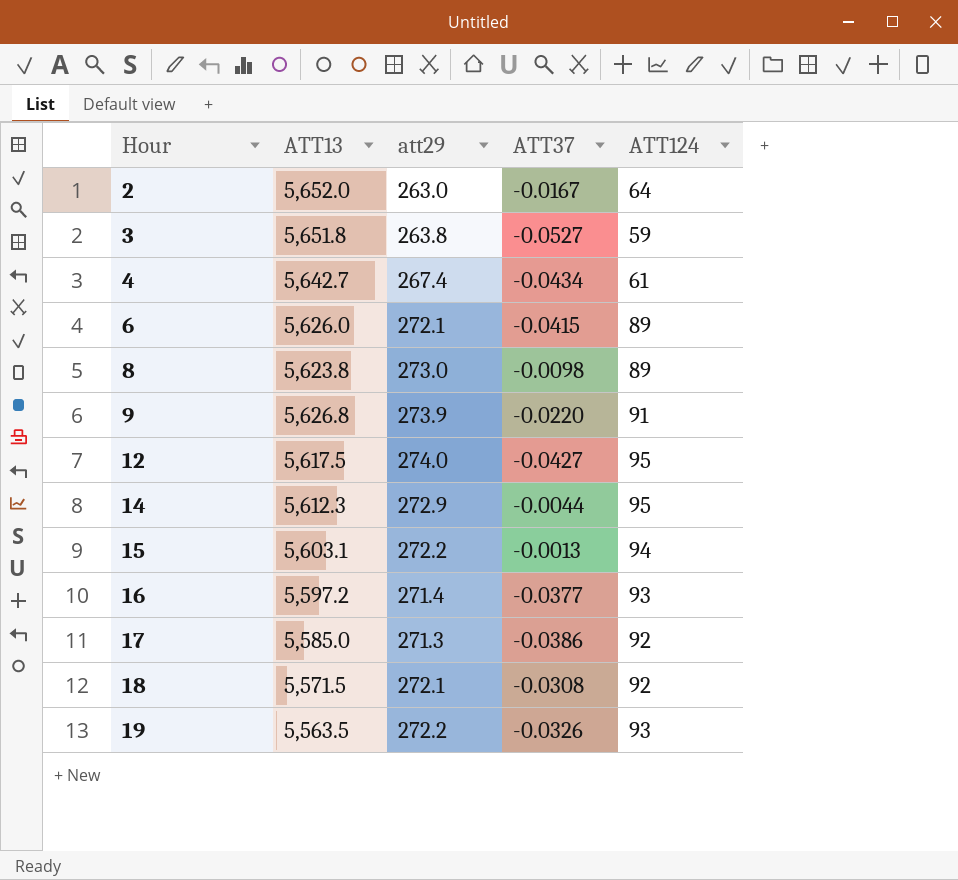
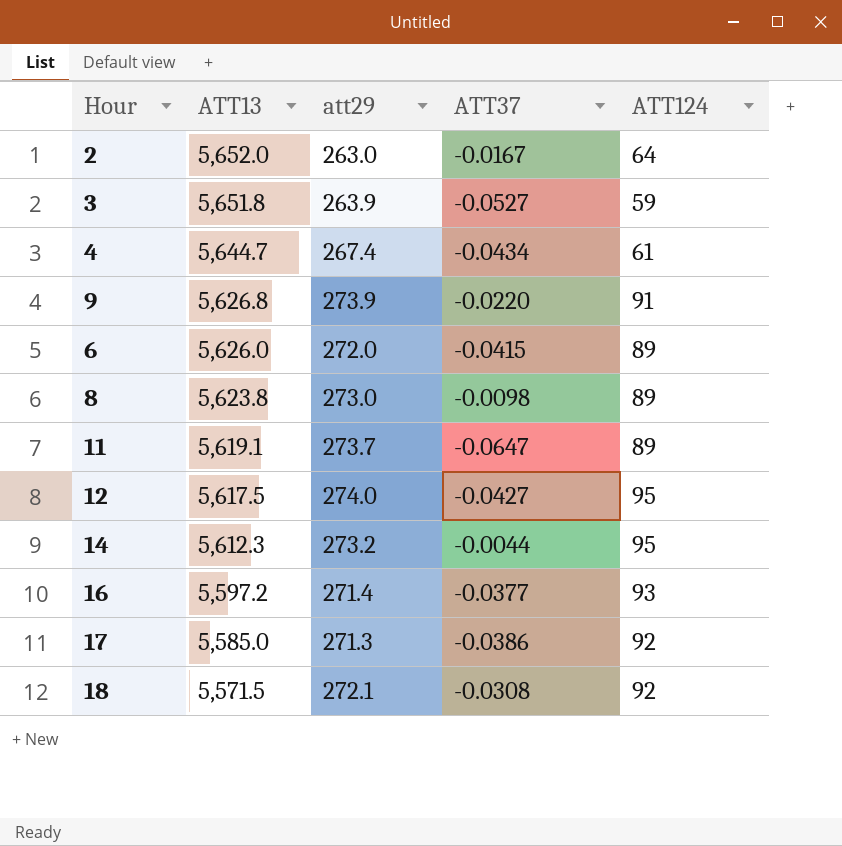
row order: Hour ascending -> ATT13 descending
row 15: 5,603.1 | 272.2 | -0.0013 | 94 -> none
row 19: 5,563.5 | 272.2 | -0.0326 | 93 -> none
3 | att29: 263.8 -> 263.9
4 | ATT13: 5,642.7 -> 5,644.7
6 | att29: 272.1 -> 272.0
row 11: none -> 5,619.1 | 273.7 | -0.0647 | 89
14 | att29: 272.9 -> 273.2

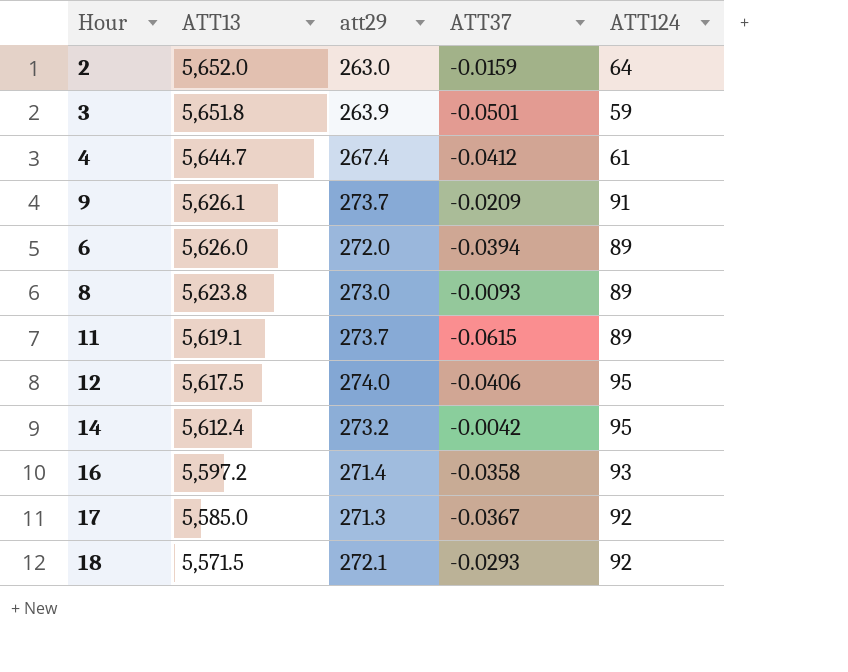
2 | ATT37: -0.0167 -> -0.0159
3 | ATT37: -0.0527 -> -0.0501
4 | ATT37: -0.0434 -> -0.0412
9 | ATT13: 5,626.8 -> 5,626.1
9 | att29: 273.9 -> 273.7
9 | ATT37: -0.0220 -> -0.0209
6 | ATT37: -0.0415 -> -0.0394
8 | ATT37: -0.0098 -> -0.0093
11 | ATT37: -0.0647 -> -0.0615
12 | ATT37: -0.0427 -> -0.0406
14 | ATT13: 5,612.3 -> 5,612.4
14 | ATT37: -0.0044 -> -0.0042
16 | ATT37: -0.0377 -> -0.0358
17 | ATT37: -0.0386 -> -0.0367
18 | ATT37: -0.0308 -> -0.0293

